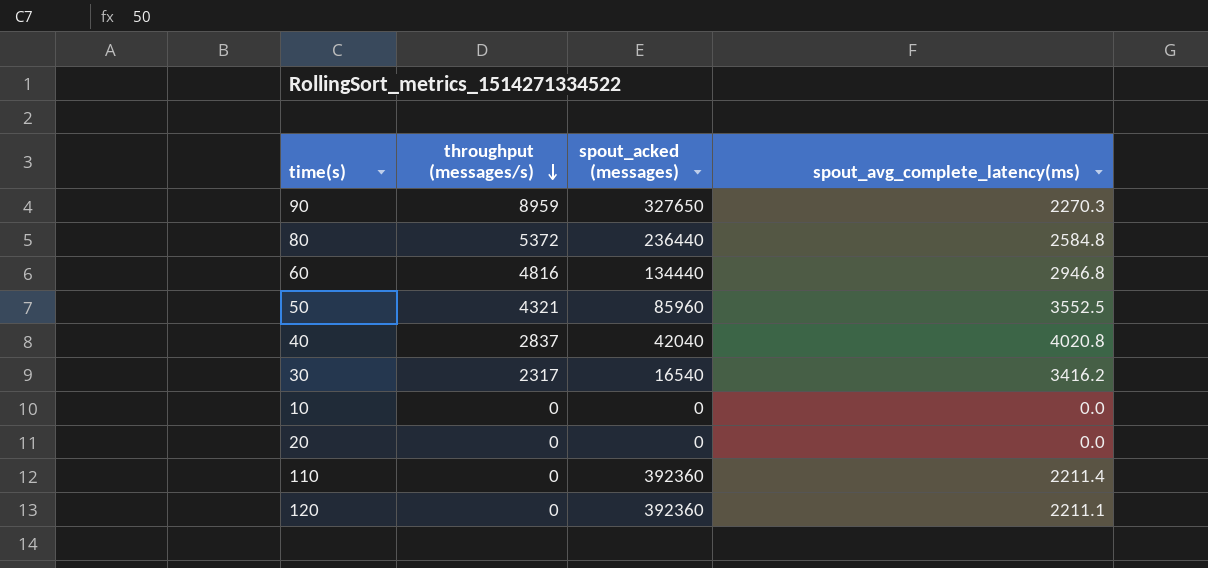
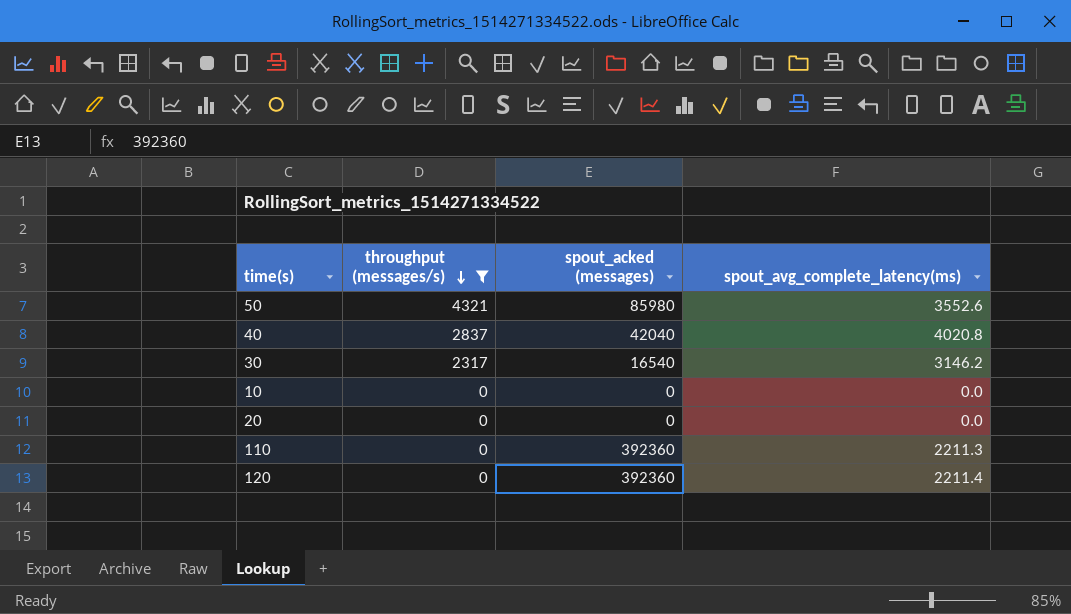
filter: none -> throughput (messages/s) <= 4321
50 | spout_acked (messages): 85960 -> 85980
50 | spout_avg_complete_latency(ms): 3552.5 -> 3552.6
30 | spout_avg_complete_latency(ms): 3416.2 -> 3146.2
110 | spout_avg_complete_latency(ms): 2211.4 -> 2211.3
120 | spout_avg_complete_latency(ms): 2211.1 -> 2211.4

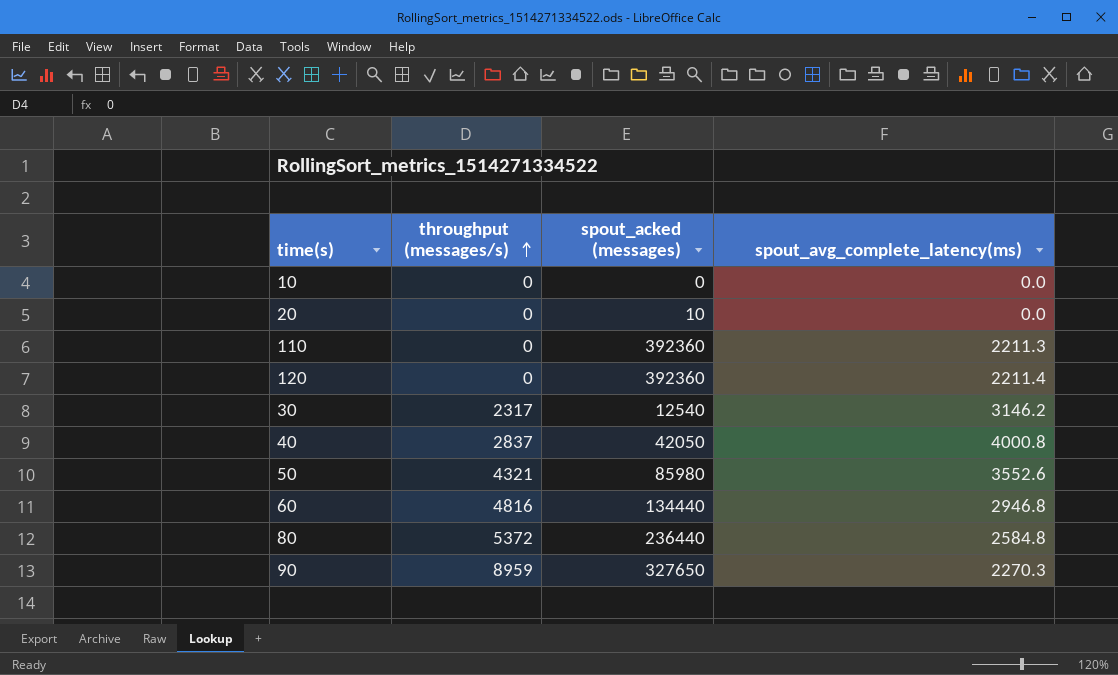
filter: throughput (messages/s) <= 4321 -> none
row order: throughput (messages/s) descending -> throughput (messages/s) ascending
20 | spout_acked (messages): 0 -> 10
30 | spout_acked (messages): 16540 -> 12540
40 | spout_acked (messages): 42040 -> 42050
40 | spout_avg_complete_latency(ms): 4020.8 -> 4000.8

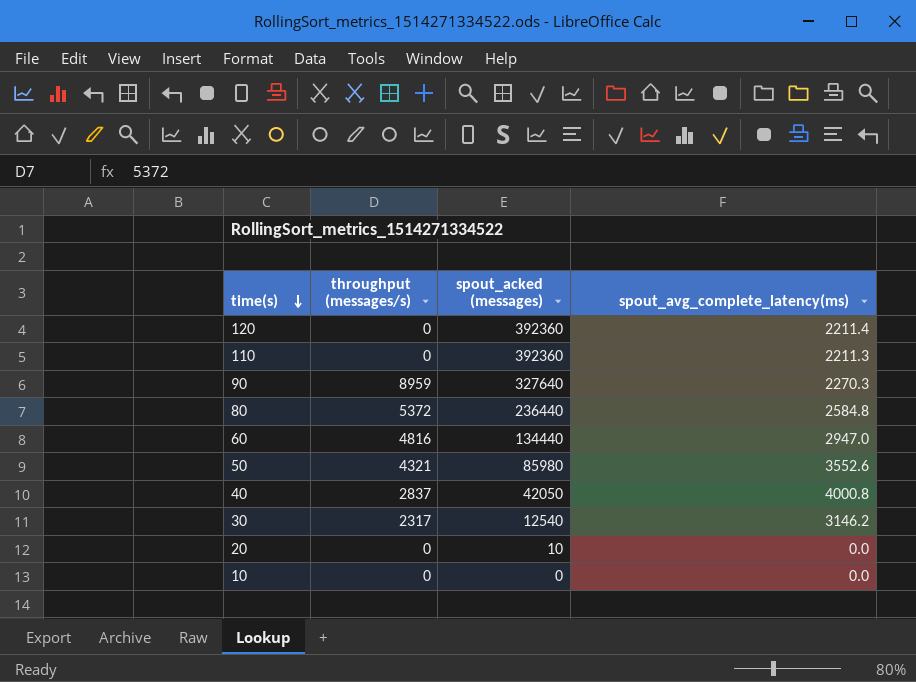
row order: throughput (messages/s) ascending -> time(s) descending
90 | spout_acked (messages): 327650 -> 327640
60 | spout_avg_complete_latency(ms): 2946.8 -> 2947.0

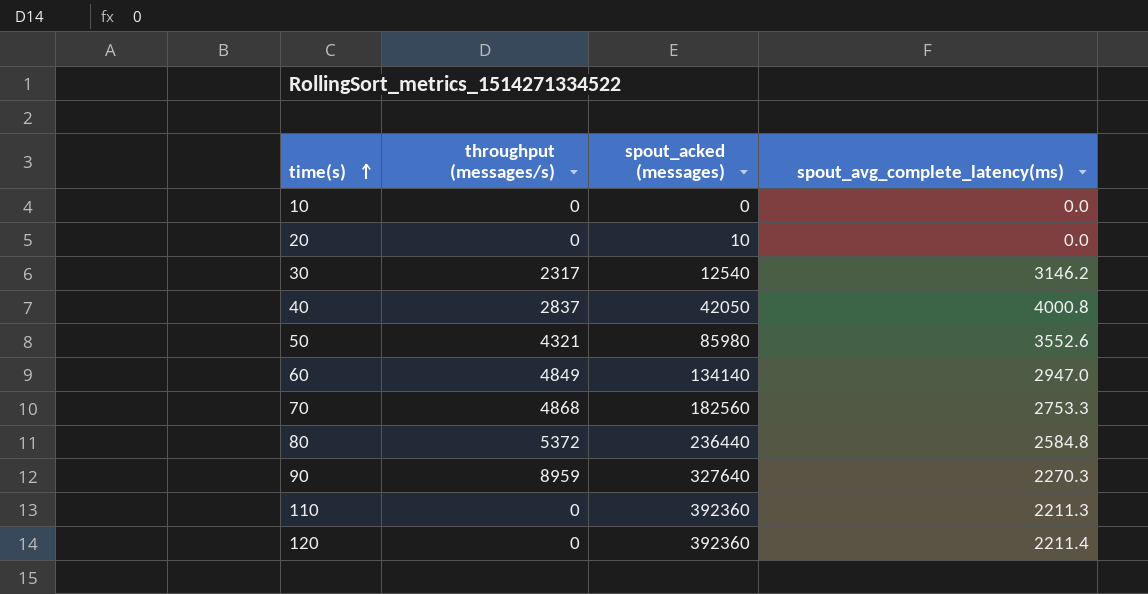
row order: time(s) descending -> time(s) ascending
60 | throughput (messages/s): 4816 -> 4849
60 | spout_acked (messages): 134440 -> 134140
row 70: none -> 4868 | 182560 | 2753.3

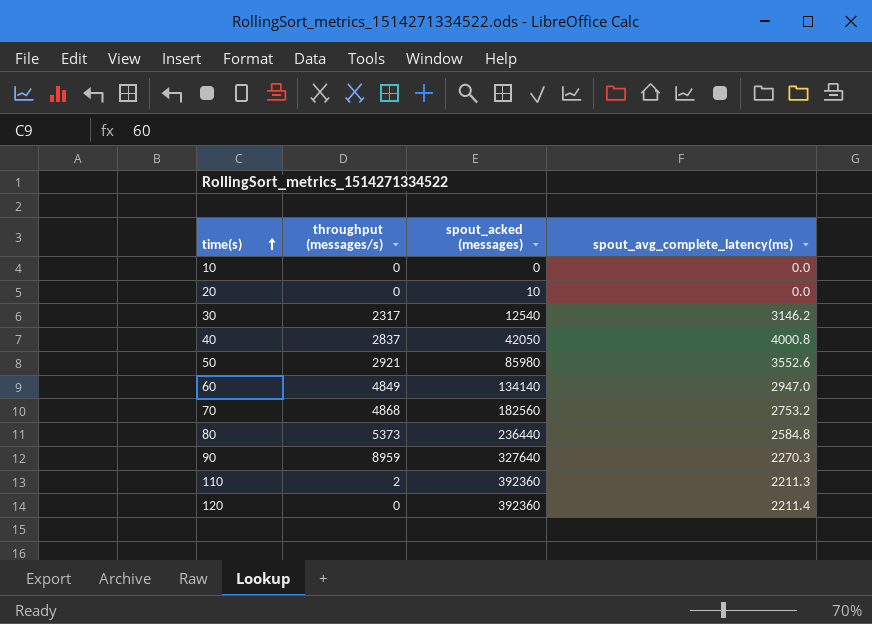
50 | throughput (messages/s): 4321 -> 2921
70 | spout_avg_complete_latency(ms): 2753.3 -> 2753.2
80 | throughput (messages/s): 5372 -> 5373
110 | throughput (messages/s): 0 -> 2

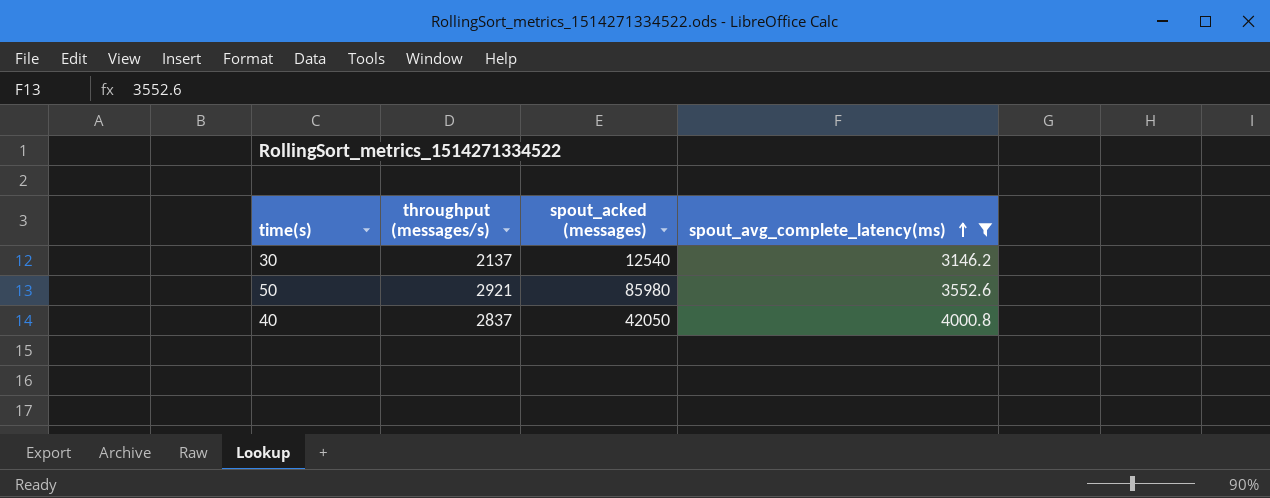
filter: none -> spout_avg_complete_latency(ms) >= 3146.2
row order: time(s) ascending -> spout_avg_complete_latency(ms) ascending
30 | throughput (messages/s): 2317 -> 2137

